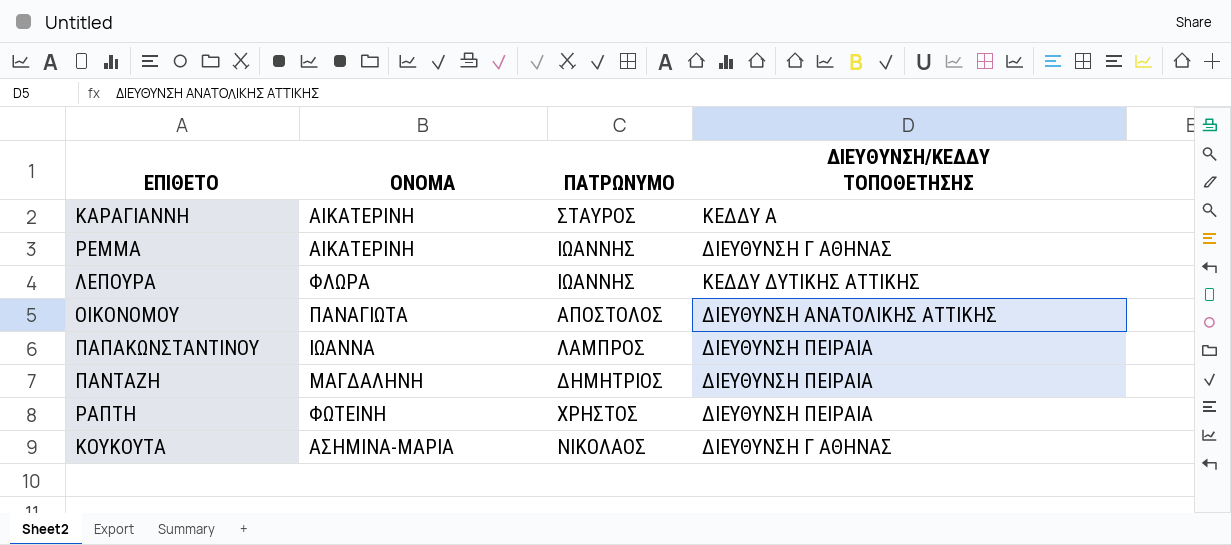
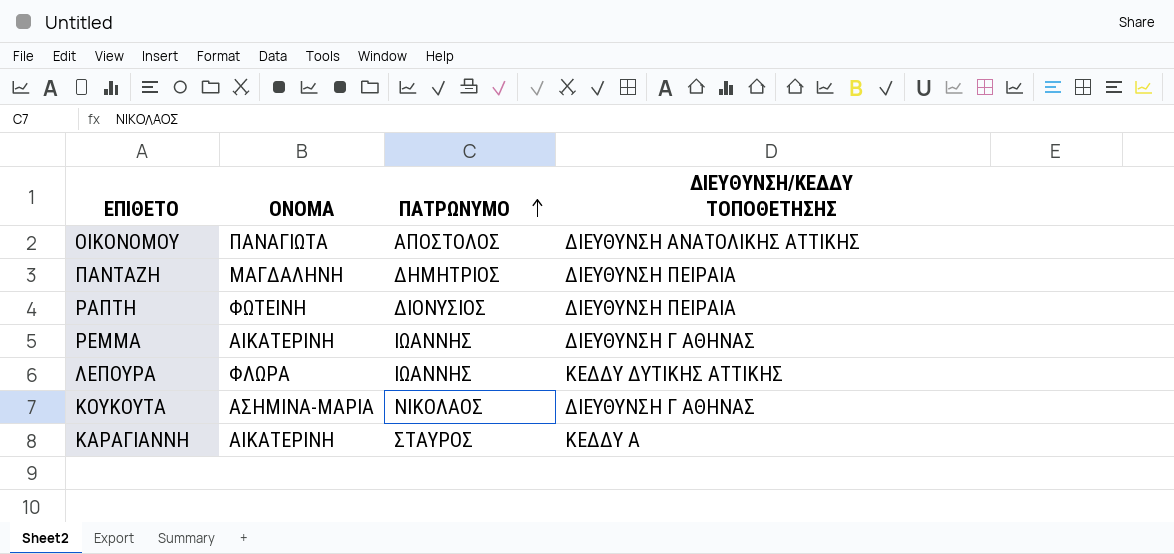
row order: none -> ΠΑΤΡΩΝΥΜΟ ascending
row ΠΑΠΑΚΩΝΣΤΑΝΤΙΝΟΥ: ΙΩΑΝΝΑ | ΛΑΜΠΡΟΣ | ΔΙΕΥΘΥΝΣΗ ΠΕΙΡΑΙΑ -> none
ΡΑΠΤΗ | ΠΑΤΡΩΝΥΜΟ: ΧΡΗΣΤΟΣ -> ΔΙΟΝΥΣΙΟΣ

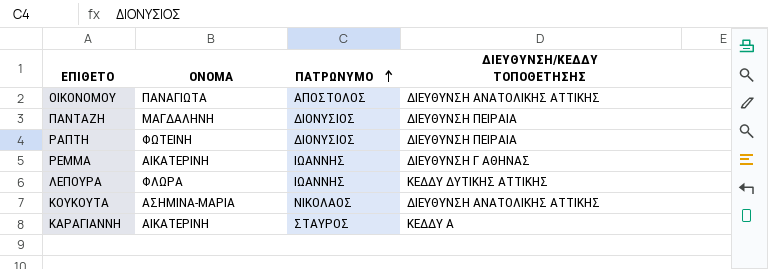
ΠΑΝΤΑΖΗ | ΠΑΤΡΩΝΥΜΟ: ΔΗΜΗΤΡΙΟΣ -> ΔΙΟΝΥΣΙΟΣ
ΚΟΥΚΟΥΤΑ | ΔΙΕΥΘΥΝΣΗ/ΚΕΔΔΥ ΤΟΠΟΘΕΤΗΣΗΣ: ΔΙΕΥΘΥΝΣΗ Γ ΑΘΗΝΑΣ -> ΔΙΕΥΘΥΝΣΗ ΑΝΑΤΟΛΙΚΗΣ ΑΤΤΙΚΗΣ

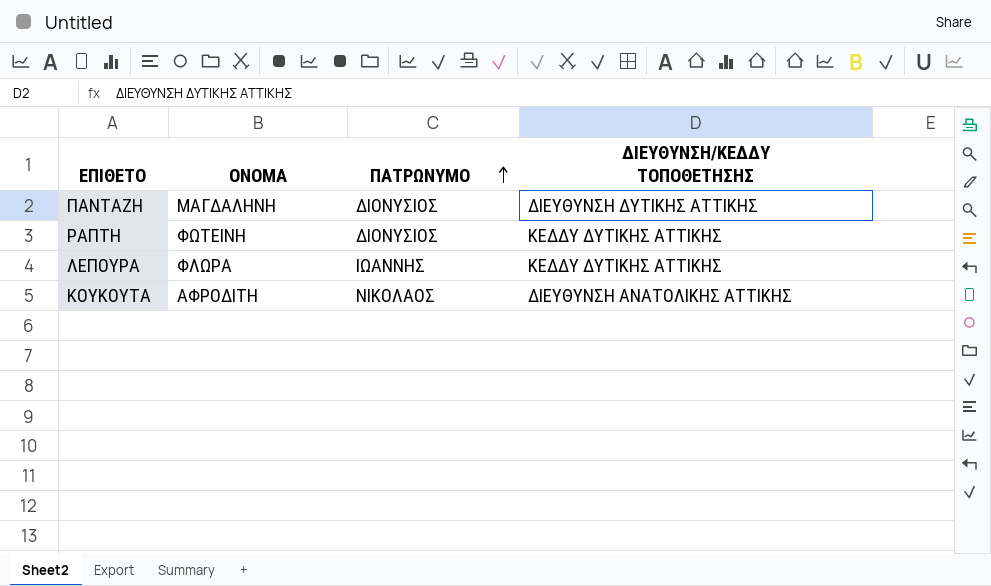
row ΟΙΚΟΝΟΜΟΥ: ΠΑΝΑΓΙΩΤΑ | ΑΠΟΣΤΟΛΟΣ | ΔΙΕΥΘΥΝΣΗ ΑΝΑΤΟΛΙΚΗΣ ΑΤΤΙΚΗΣ -> none
row ΡΕΜΜΑ: ΑΙΚΑΤΕΡΙΝΗ | ΙΩΑΝΝΗΣ | ΔΙΕΥΘΥΝΣΗ Γ ΑΘΗΝΑΣ -> none
row ΚΑΡΑΓΙΑΝΝΗ: ΑΙΚΑΤΕΡΙΝΗ | ΣΤΑΥΡΟΣ | ΚΕΔΔΥ Α -> none
ΠΑΝΤΑΖΗ | ΔΙΕΥΘΥΝΣΗ/ΚΕΔΔΥ ΤΟΠΟΘΕΤΗΣΗΣ: ΔΙΕΥΘΥΝΣΗ ΠΕΙΡΑΙΑ -> ΔΙΕΥΘΥΝΣΗ ΔΥΤΙΚΗΣ ΑΤΤΙΚΗΣ
ΡΑΠΤΗ | ΔΙΕΥΘΥΝΣΗ/ΚΕΔΔΥ ΤΟΠΟΘΕΤΗΣΗΣ: ΔΙΕΥΘΥΝΣΗ ΠΕΙΡΑΙΑ -> ΚΕΔΔΥ ΔΥΤΙΚΗΣ ΑΤΤΙΚΗΣ
ΚΟΥΚΟΥΤΑ | ΟΝΟΜΑ: ΑΣΗΜΙΝΑ-ΜΑΡΙΑ -> ΑΦΡΟΔΙΤΗ

